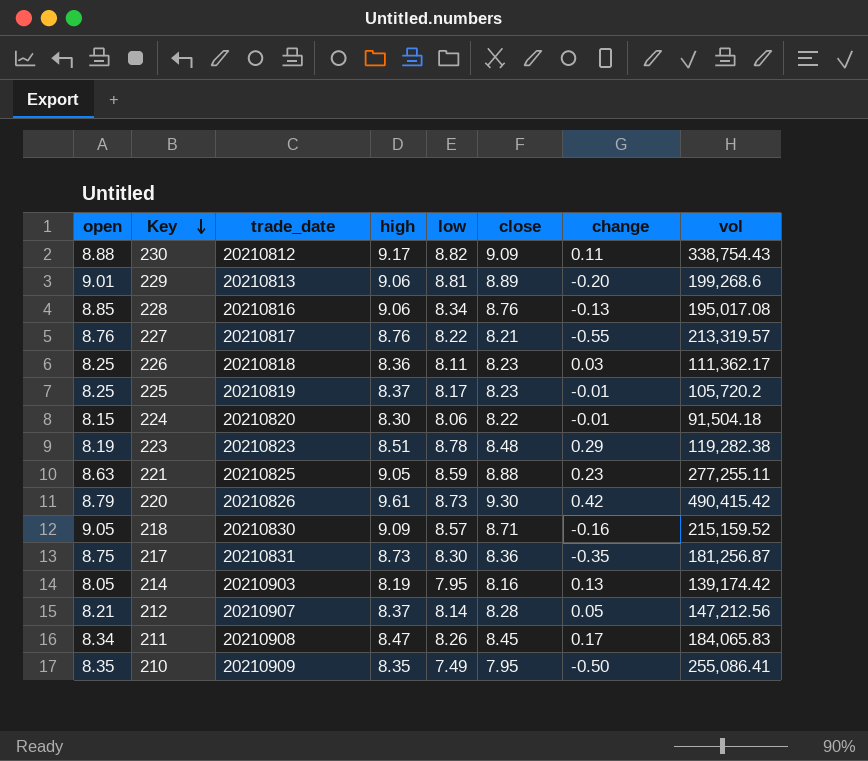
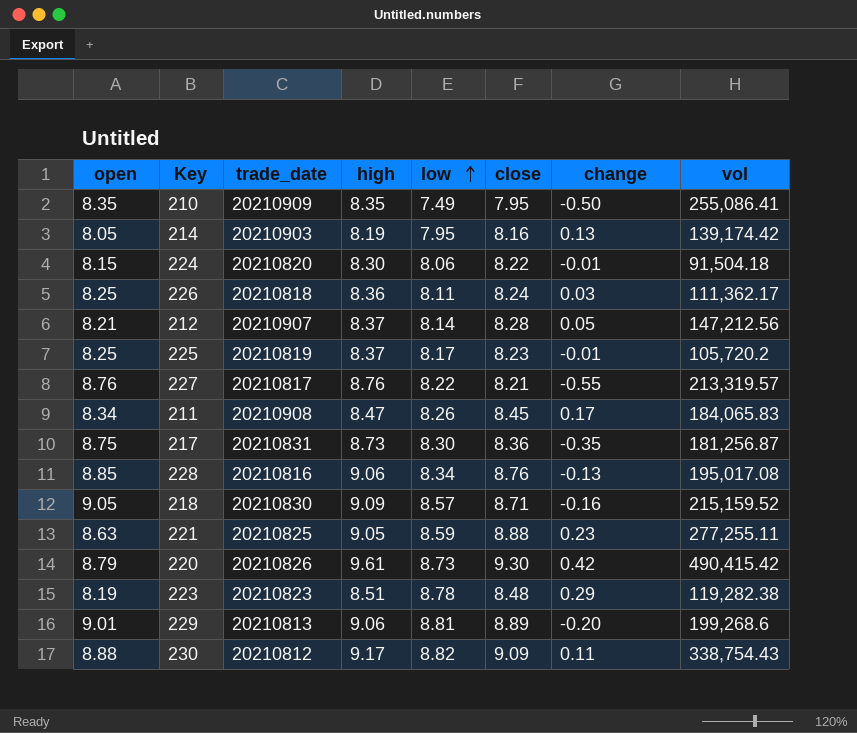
row order: Key descending -> low ascending
226 | close: 8.23 -> 8.24

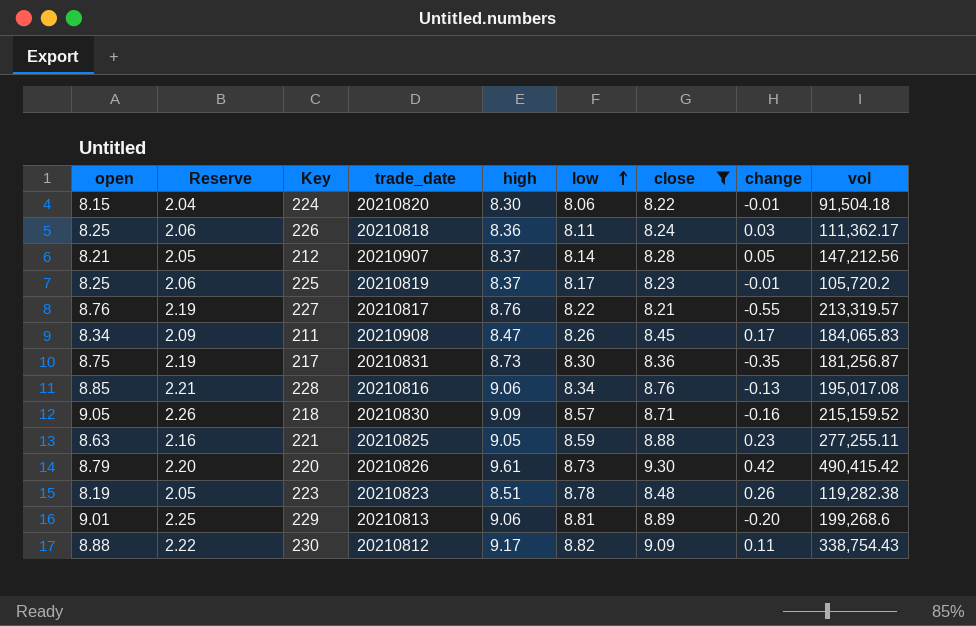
filter: none -> close >= 8.21
column Reserve | formula: none -> [open] * 0.25
223 | change: 0.29 -> 0.26

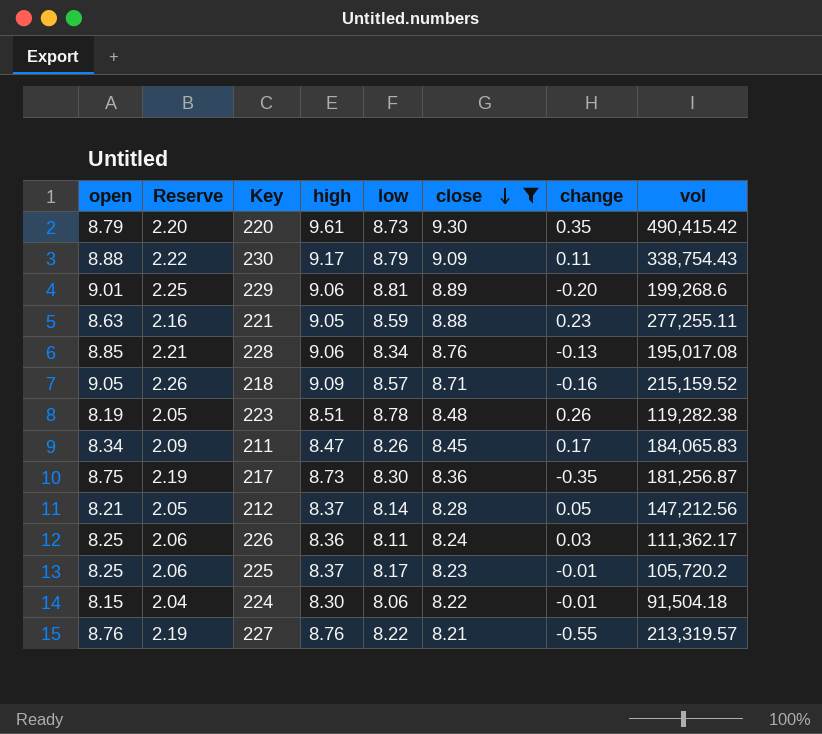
row order: low ascending -> close descending
column trade_date | position: 4 -> none
220 | change: 0.42 -> 0.35
230 | low: 8.82 -> 8.79

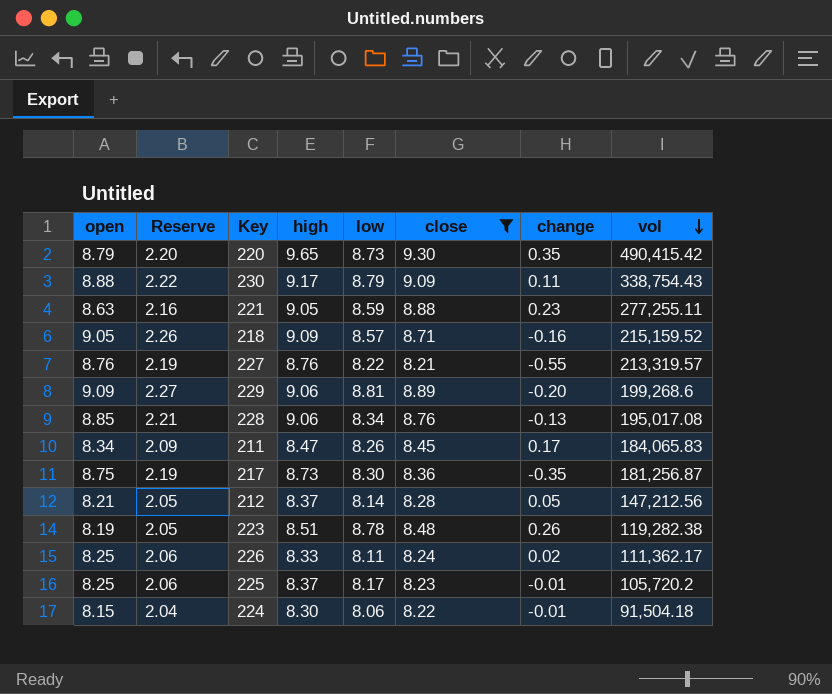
row order: close descending -> vol descending
220 | high: 9.61 -> 9.65
229 | open: 9.01 -> 9.09
229 | Reserve: 2.25 -> 2.27
226 | high: 8.36 -> 8.33
226 | change: 0.03 -> 0.02

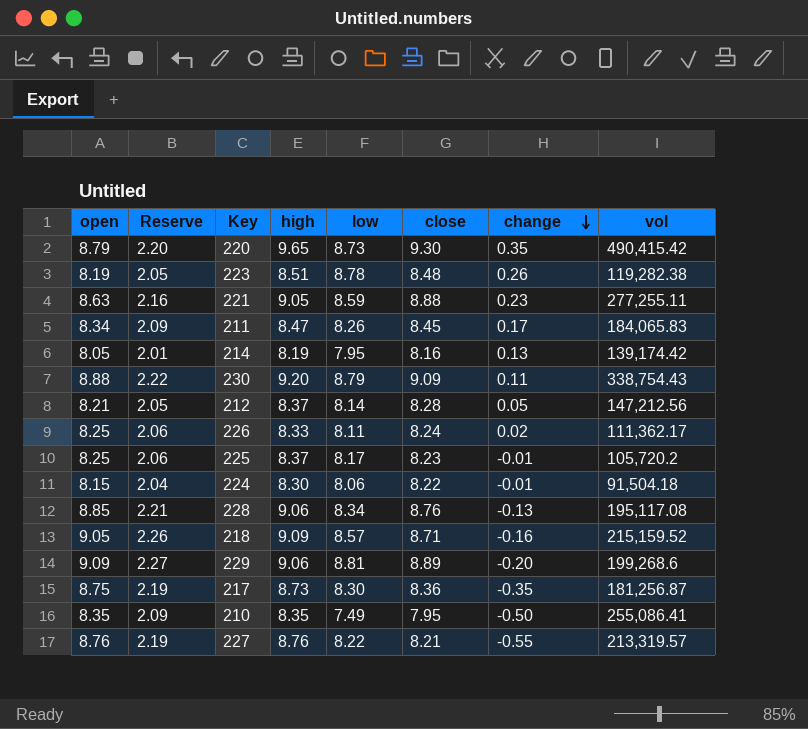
filter: close >= 8.21 -> none
row order: vol descending -> change descending
230 | high: 9.17 -> 9.20
228 | vol: 195,017.08 -> 195,117.08

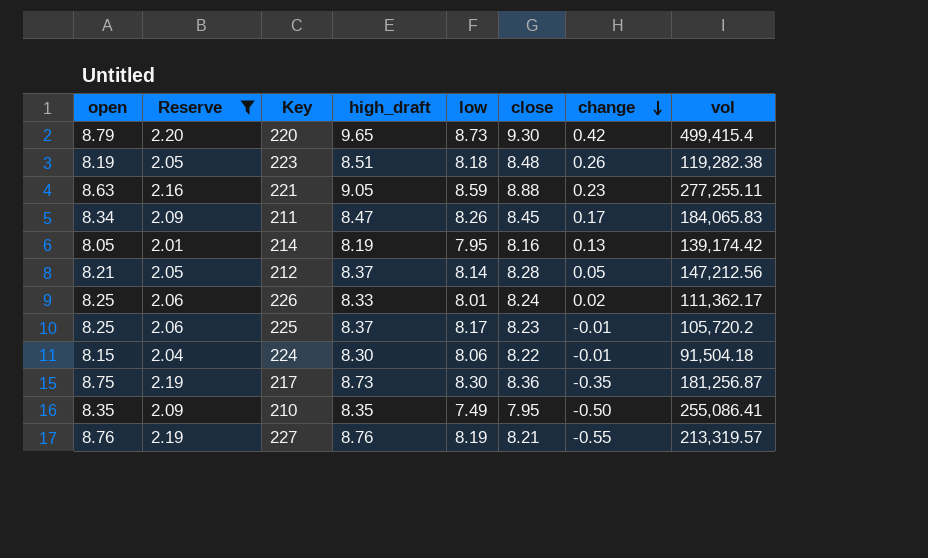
filter: none -> Reserve <= 2.20
column name: high -> high_draft
220 | change: 0.35 -> 0.42
220 | vol: 490,415.42 -> 499,415.4
223 | low: 8.78 -> 8.18
226 | low: 8.11 -> 8.01
227 | low: 8.22 -> 8.19

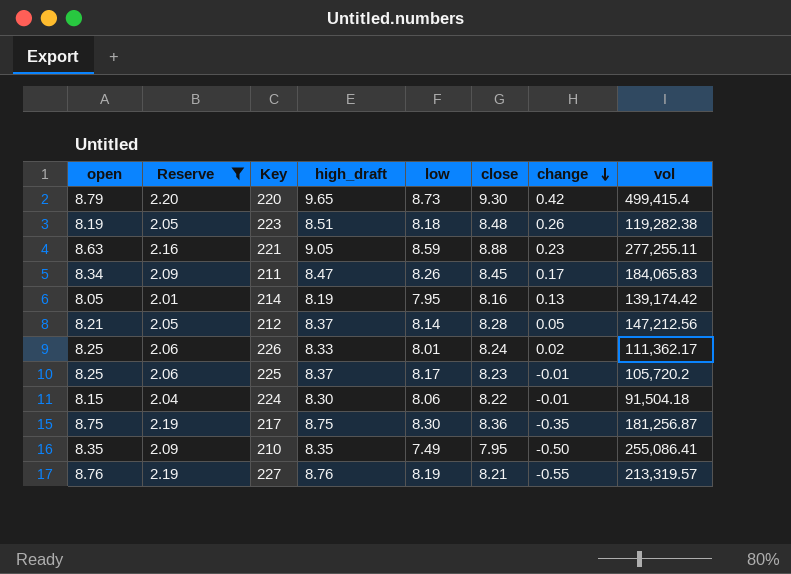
217 | high_draft: 8.73 -> 8.75

